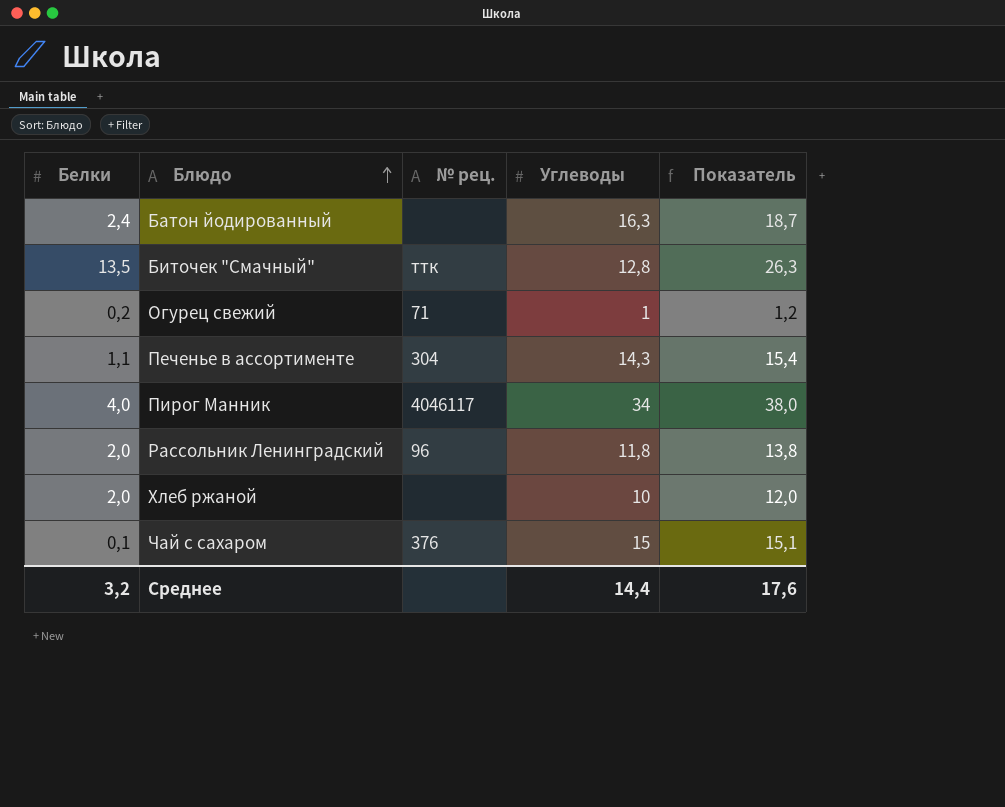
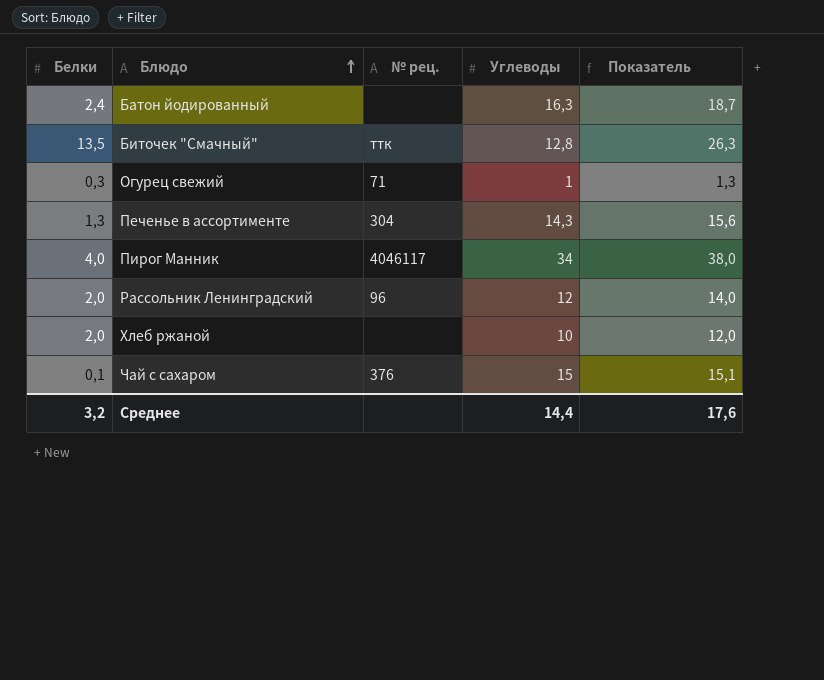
Огурец свежий | Белки: 0,2 -> 0,3
Огурец свежий | Показатель: 1,2 -> 1,3
Печенье в ассортименте | Белки: 1,1 -> 1,3
Печенье в ассортименте | Показатель: 15,4 -> 15,6
Рассольник Ленинградский | Углеводы: 11,8 -> 12
Рассольник Ленинградский | Показатель: 13,8 -> 14,0

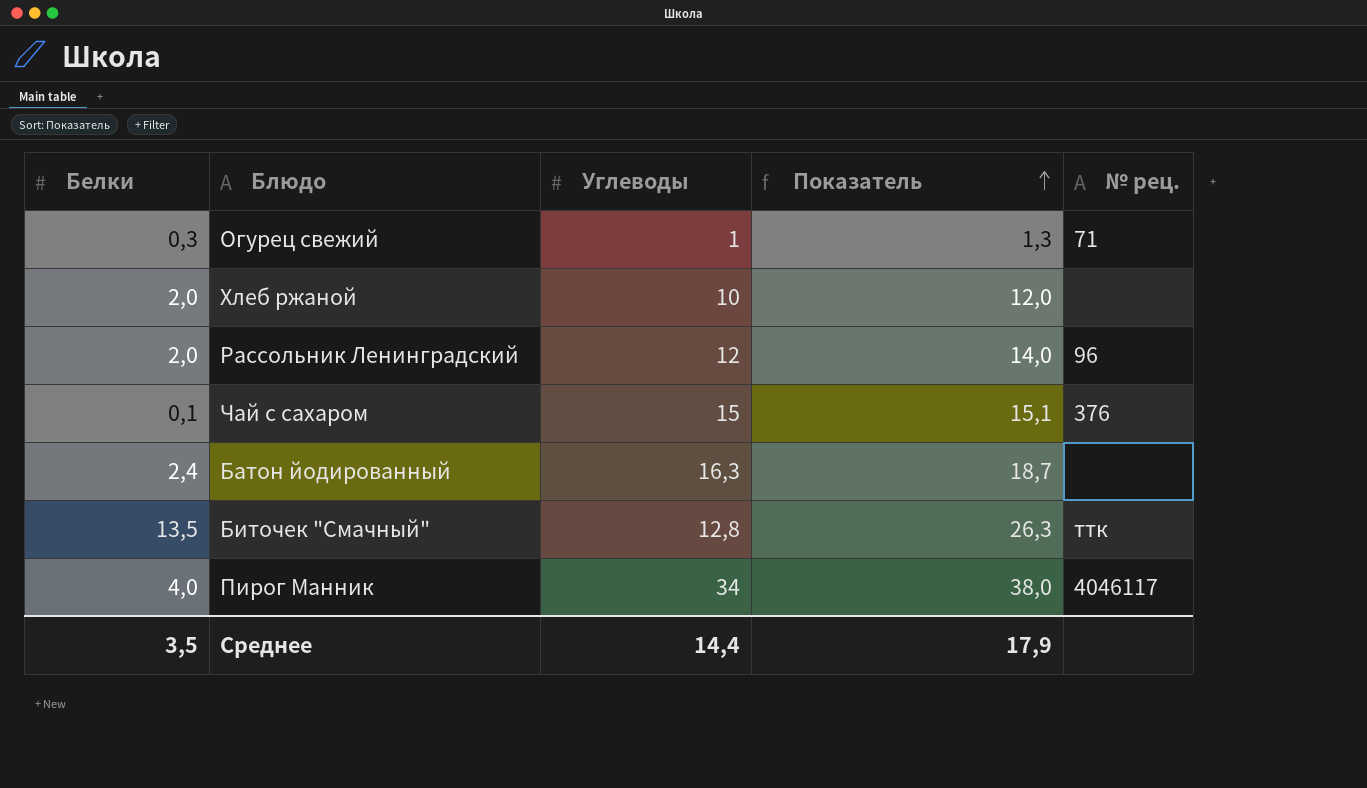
row order: Блюдо ascending -> Показатель ascending
column № рец. | position: 3 -> 5
row Печенье в ассортименте: 1,3 | 304 | 14,3 | 15,6 -> none
Среднее | Белки: 3,2 -> 3,5
Среднее | Показатель: 17,6 -> 17,9

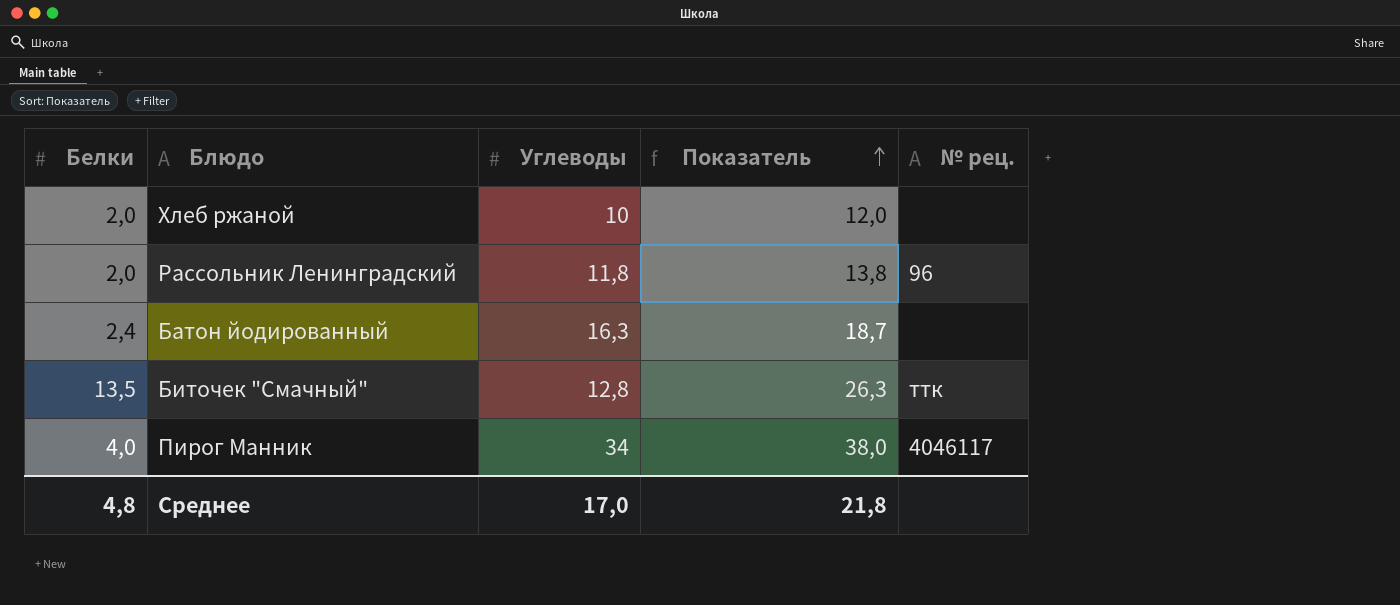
row Огурец свежий: 0,3 | 1 | 1,3 | 71 -> none
row Чай с сахаром: 0,1 | 15 | 15,1 | 376 -> none
Рассольник Ленинградский | Углеводы: 12 -> 11,8
Рассольник Ленинградский | Показатель: 14,0 -> 13,8
Среднее | Белки: 3,5 -> 4,8
Среднее | Углеводы: 14,4 -> 17,0
Среднее | Показатель: 17,9 -> 21,8

